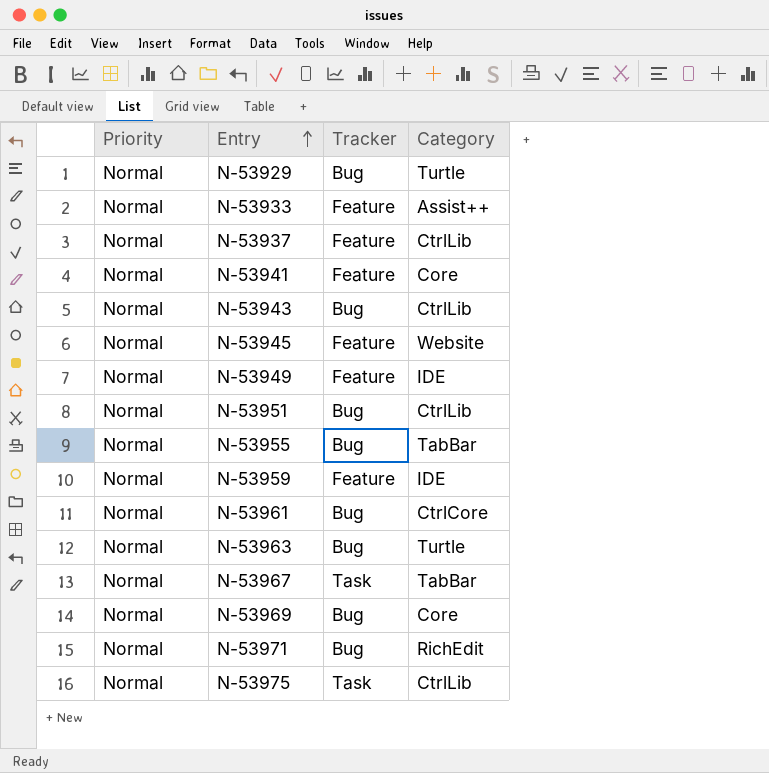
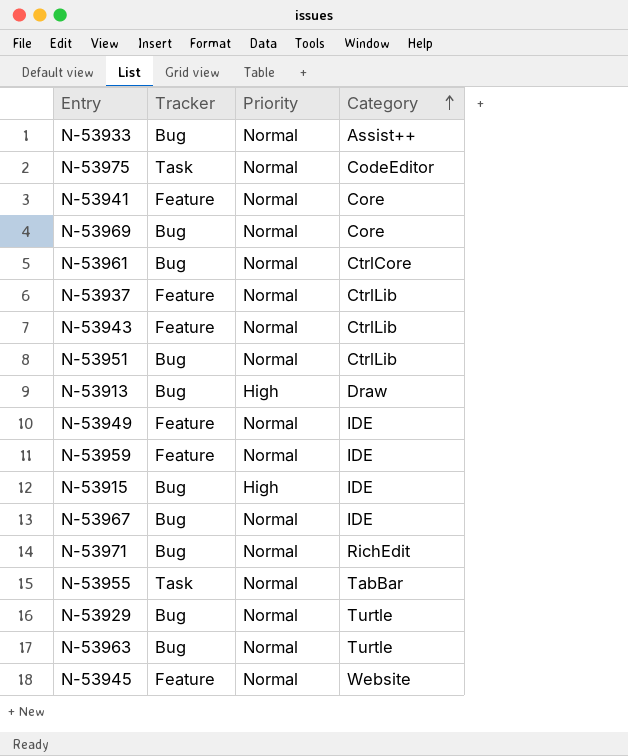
row order: Entry ascending -> Category ascending
column Priority | position: 1 -> 3
N-53933 | Tracker: Feature -> Bug
N-53975 | Category: CtrlLib -> CodeEditor
N-53943 | Tracker: Bug -> Feature
row N-53913: none -> Bug | High | Draw
row N-53915: none -> Bug | High | IDE
N-53967 | Tracker: Task -> Bug
N-53967 | Category: TabBar -> IDE
N-53955 | Tracker: Bug -> Task

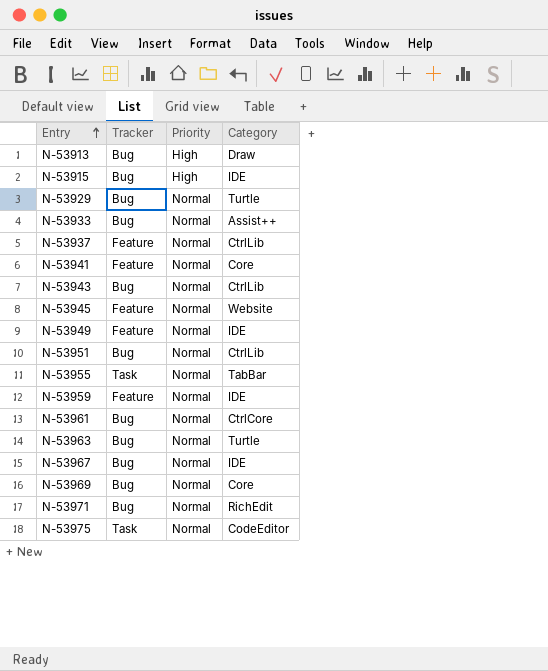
row order: Category ascending -> Entry ascending
N-53943 | Tracker: Feature -> Bug

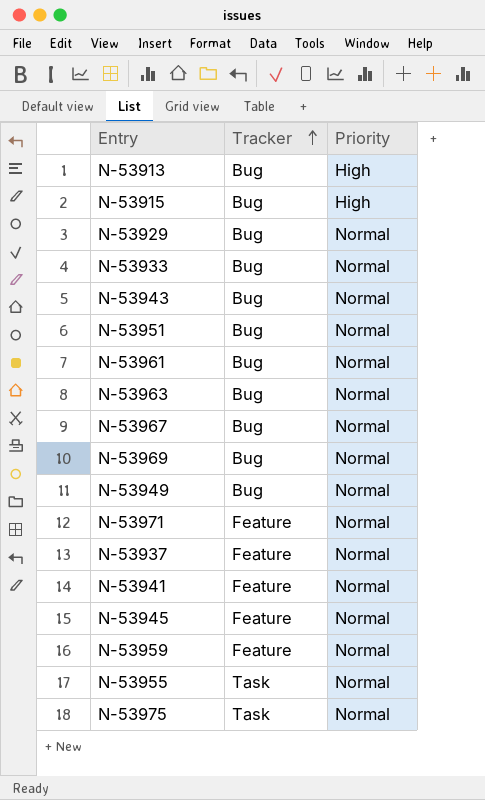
row order: Entry ascending -> Tracker ascending
column Category | position: 4 -> none
N-53949 | Tracker: Feature -> Bug
N-53971 | Tracker: Bug -> Feature

